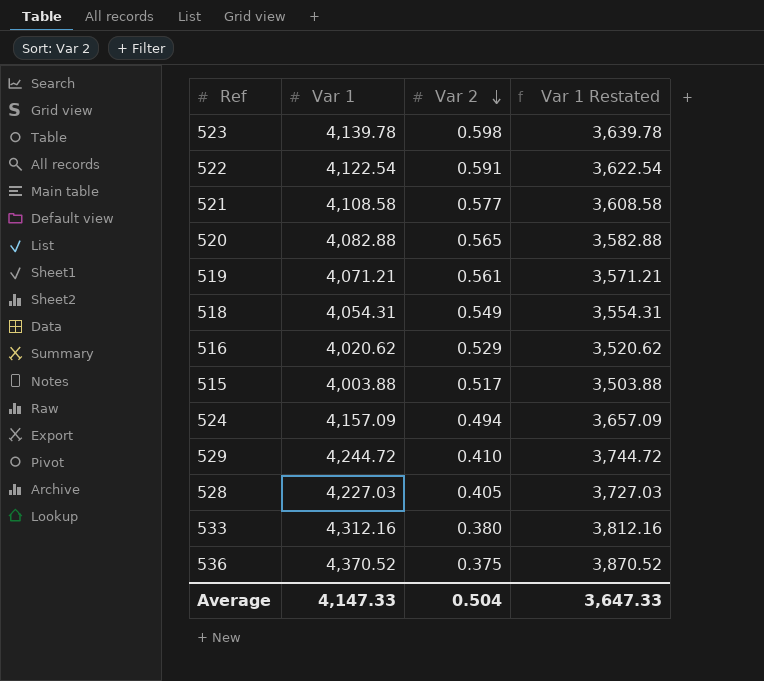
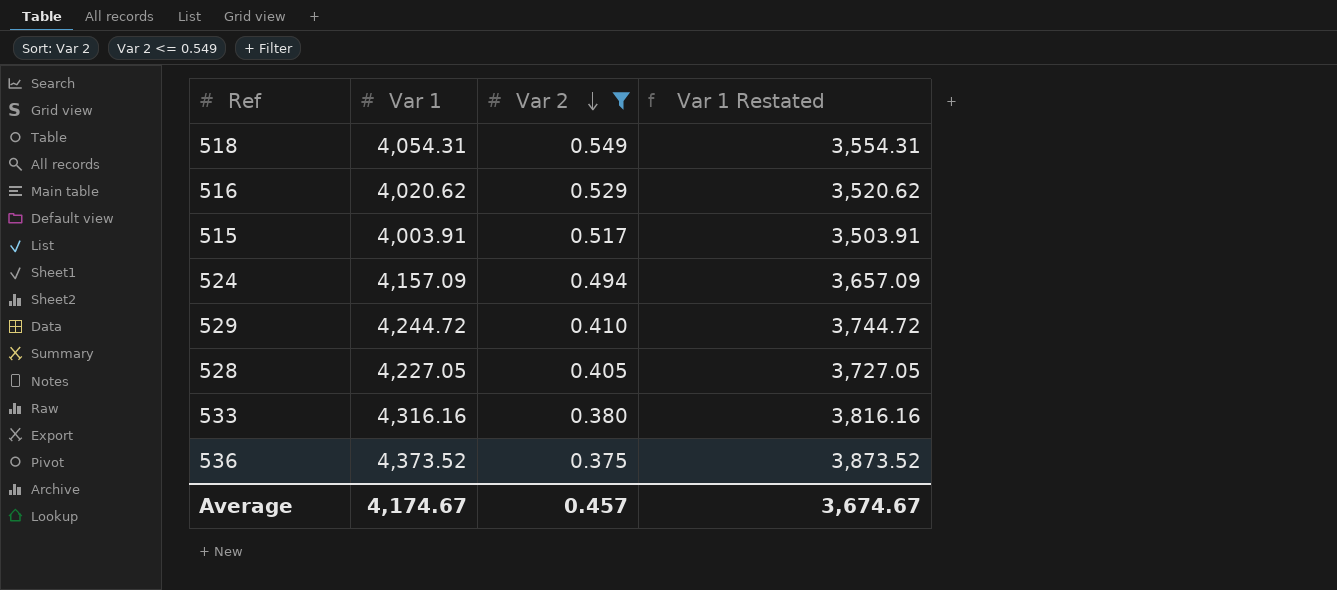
filter: none -> Var 2 <= 0.549
515 | Var 1: 4,003.88 -> 4,003.91
515 | Var 1 Restated: 3,503.88 -> 3,503.91
528 | Var 1: 4,227.03 -> 4,227.05
528 | Var 1 Restated: 3,727.03 -> 3,727.05
533 | Var 1: 4,312.16 -> 4,316.16
533 | Var 1 Restated: 3,812.16 -> 3,816.16
536 | Var 1: 4,370.52 -> 4,373.52
536 | Var 1 Restated: 3,870.52 -> 3,873.52
Average | Var 1: 4,147.33 -> 4,174.67
Average | Var 2: 0.504 -> 0.457
Average | Var 1 Restated: 3,647.33 -> 3,674.67

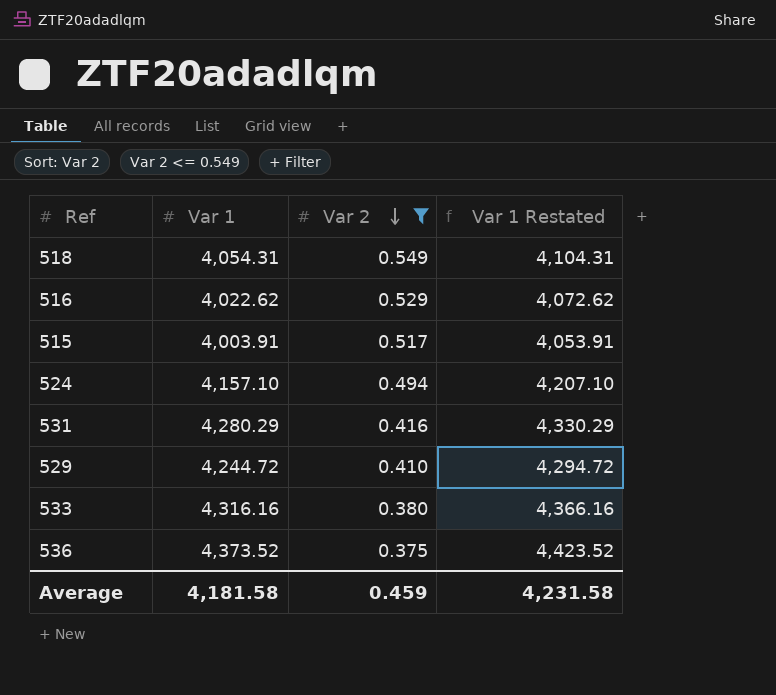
column Var 1 Restated | formula: [Var 1] - 500 -> [Var 1] + 50
row 528: 4,227.05 | 0.405 | 3,727.05 -> none
516 | Var 1: 4,020.62 -> 4,022.62
524 | Var 1: 4,157.09 -> 4,157.10
row 531: none -> 4,280.29 | 0.416 | 4,330.29
Average | Var 1: 4,174.67 -> 4,181.58
Average | Var 2: 0.457 -> 0.459
Average | Var 1 Restated: 3,674.67 -> 4,231.58

